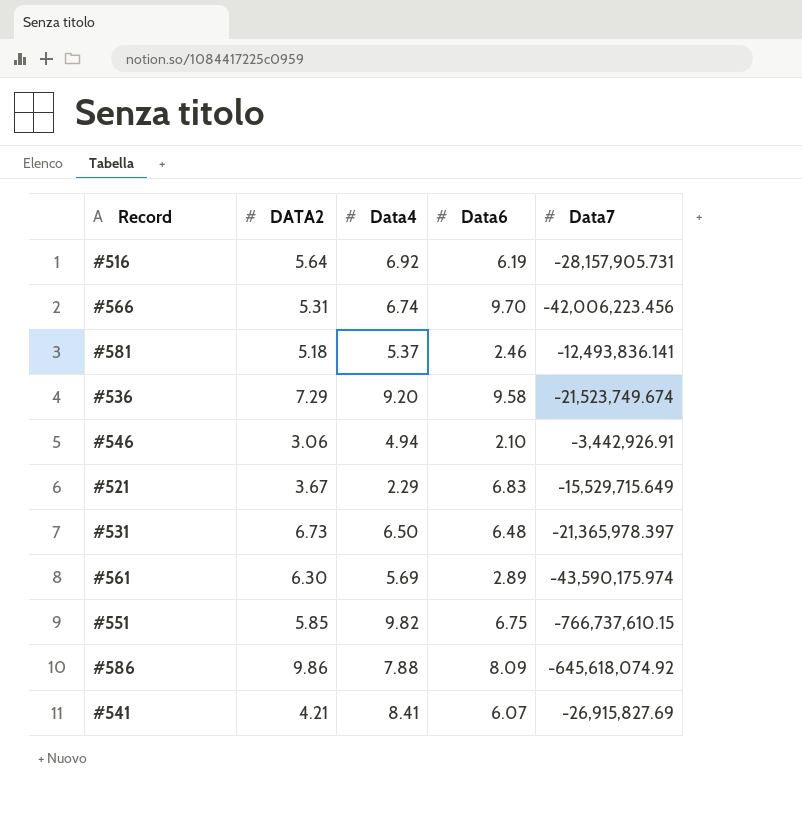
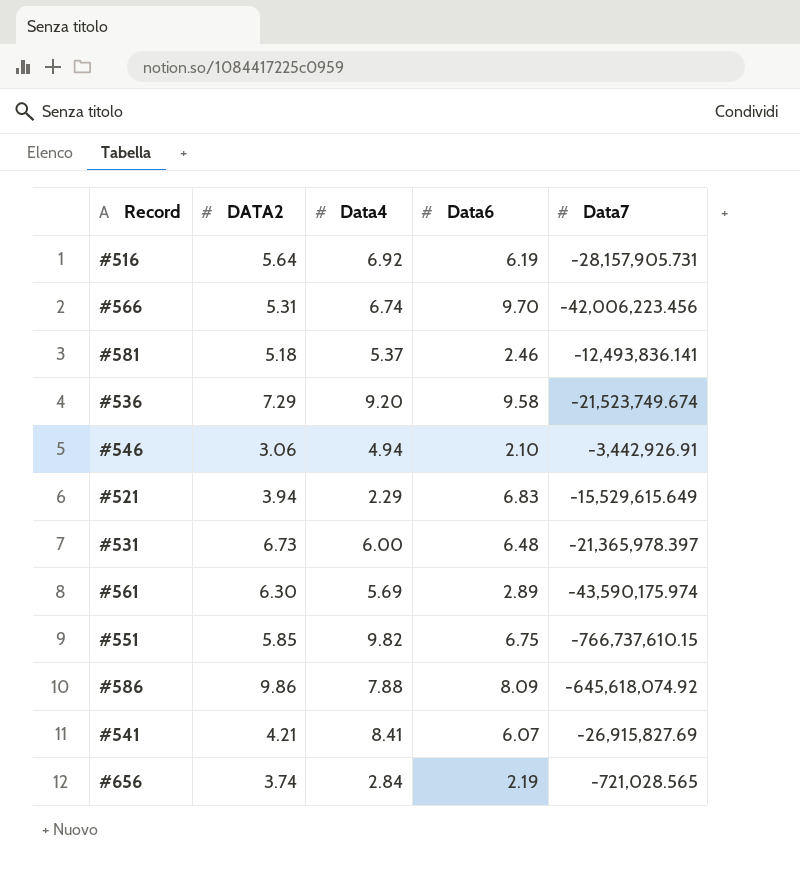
#521 | DATA2: 3.67 -> 3.94
#521 | Data7: -15,529,715.649 -> -15,529,615.649
#531 | Data4: 6.50 -> 6.00
row #656: none -> 3.74 | 2.84 | 2.19 | -721,028.565

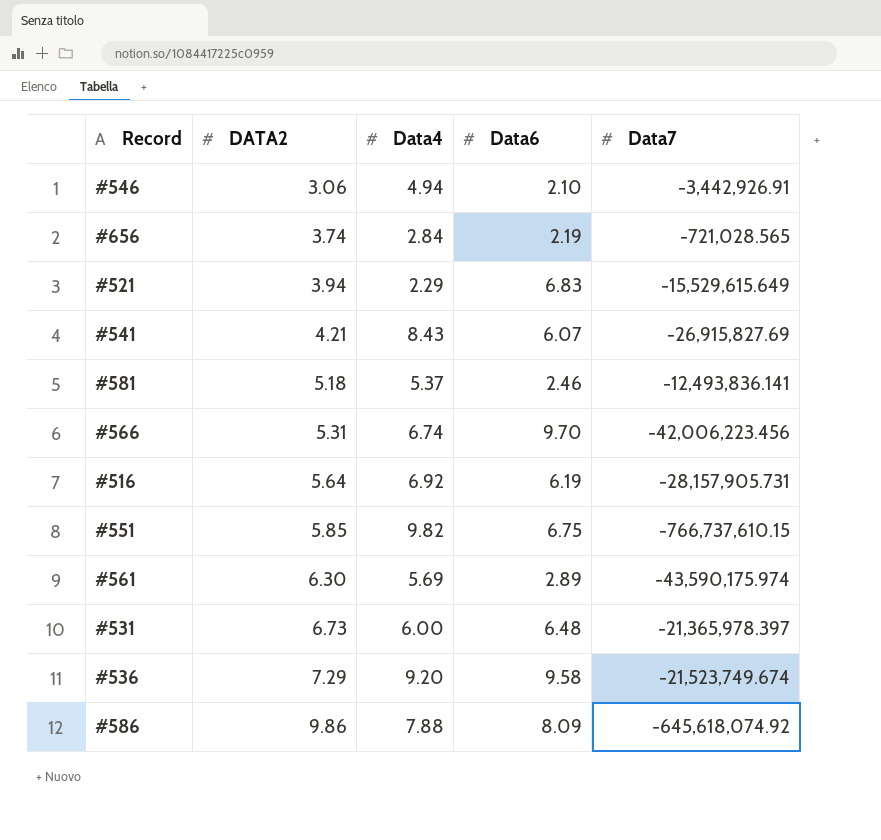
row order: none -> DATA2 ascending
#541 | Data4: 8.41 -> 8.43

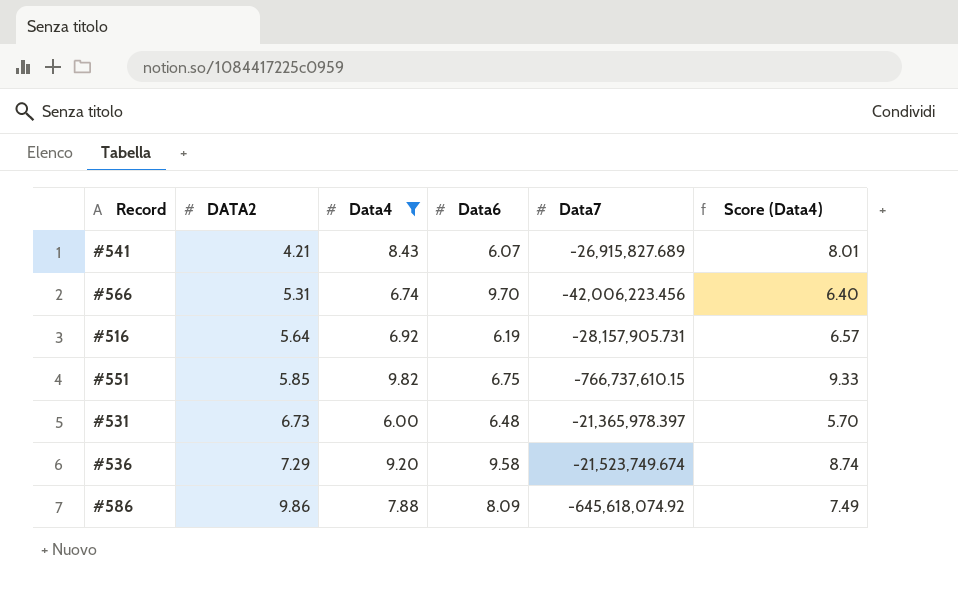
filter: none -> Data4 >= 6.00
column Score (Data4) | formula: none -> [Data4] * 0.95
#541 | Data7: -26,915,827.69 -> -26,915,827.689

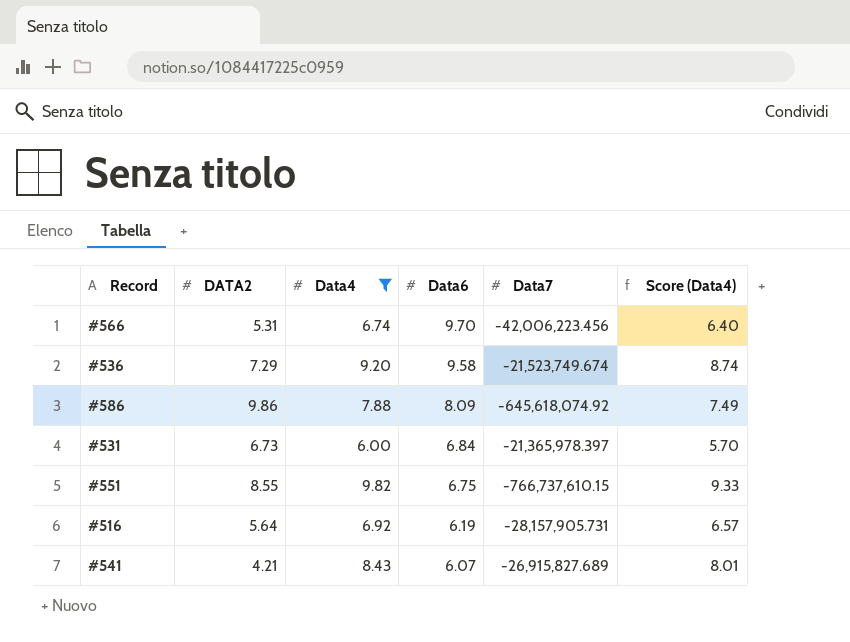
row order: DATA2 ascending -> Data6 descending
#531 | Data6: 6.48 -> 6.84
#551 | DATA2: 5.85 -> 8.55

